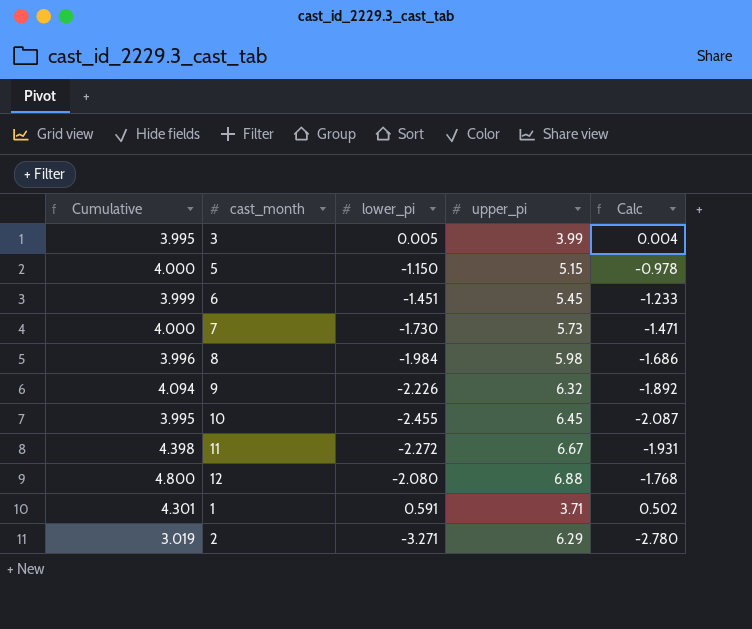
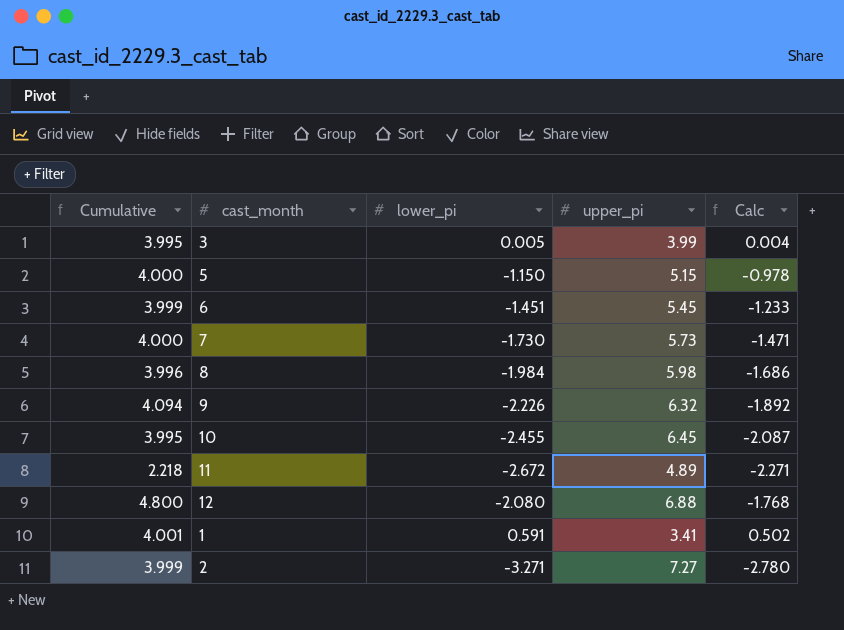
11 | Cumulative: 4.398 -> 2.218
11 | lower_pi: -2.272 -> -2.672
11 | upper_pi: 6.67 -> 4.89
11 | Calc: -1.931 -> -2.271
1 | Cumulative: 4.301 -> 4.001
1 | upper_pi: 3.71 -> 3.41
2 | Cumulative: 3.019 -> 3.999
2 | upper_pi: 6.29 -> 7.27

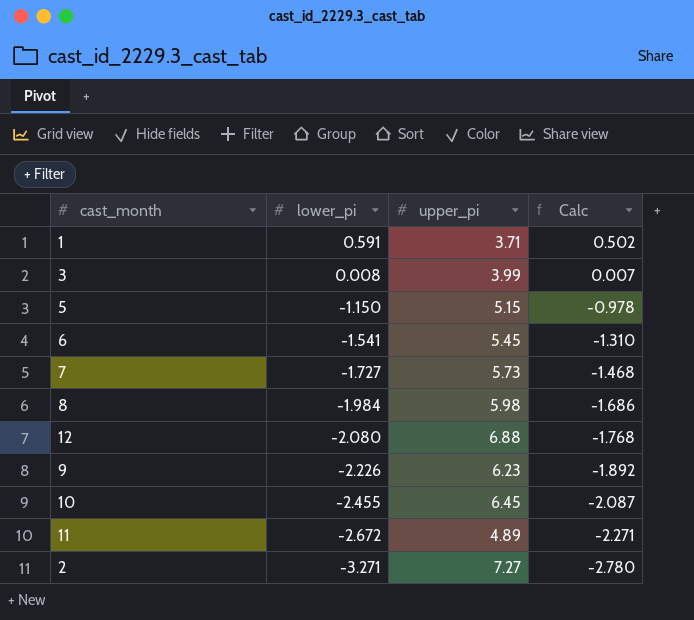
row order: none -> lower_pi descending
column Cumulative | formula: [lower_pi] + [upper_pi] -> none
1 | upper_pi: 3.41 -> 3.71
3 | lower_pi: 0.005 -> 0.008
3 | Calc: 0.004 -> 0.007
6 | lower_pi: -1.451 -> -1.541
6 | Calc: -1.233 -> -1.310
7 | lower_pi: -1.730 -> -1.727
7 | Calc: -1.471 -> -1.468
9 | upper_pi: 6.32 -> 6.23

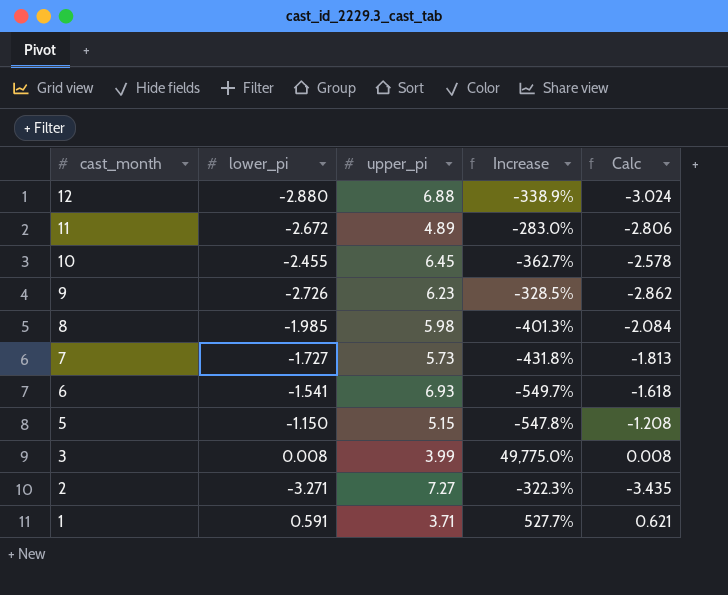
row order: lower_pi descending -> cast_month descending
column Increase | formula: none -> ([upper_pi] - [lower_pi]) / [lower_pi]
column Calc | formula: [lower_pi] * 0.85 -> [lower_pi] * 1.05
12 | lower_pi: -2.080 -> -2.880
9 | lower_pi: -2.226 -> -2.726
8 | lower_pi: -1.984 -> -1.985
6 | upper_pi: 5.45 -> 6.93

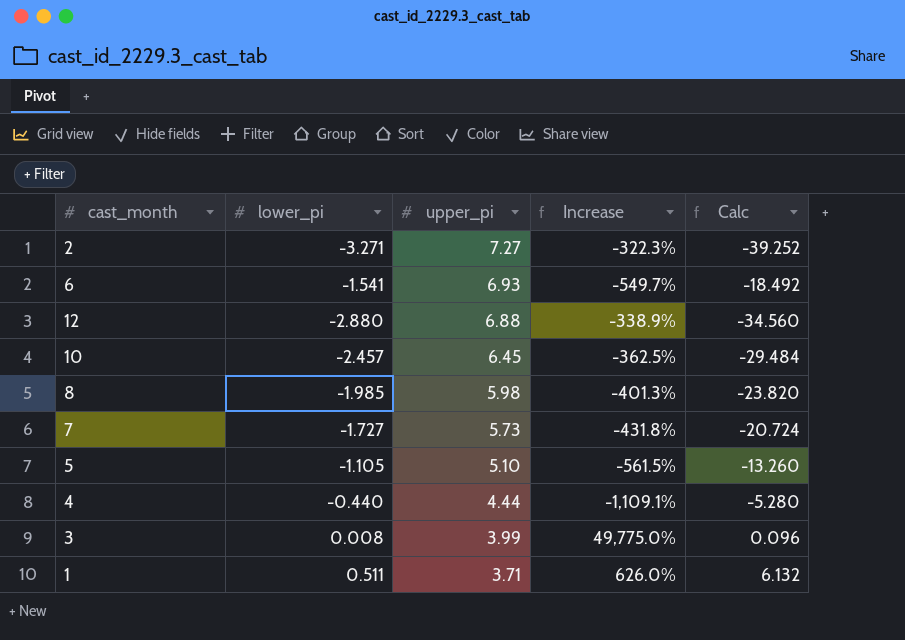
row order: cast_month descending -> upper_pi descending
column Calc | formula: [lower_pi] * 1.05 -> [lower_pi] * 12
row 11: -2.672 | 4.89 | -283.0% | -2.806 -> none
row 9: -2.726 | 6.23 | -328.5% | -2.862 -> none
10 | lower_pi: -2.455 -> -2.457
10 | Increase: -362.7% -> -362.5%
5 | lower_pi: -1.150 -> -1.105
5 | upper_pi: 5.15 -> 5.10
5 | Increase: -547.8% -> -561.5%
row 4: none -> -0.440 | 4.44 | -1,109.1% | -5.280
1 | lower_pi: 0.591 -> 0.511
1 | Increase: 527.7% -> 626.0%

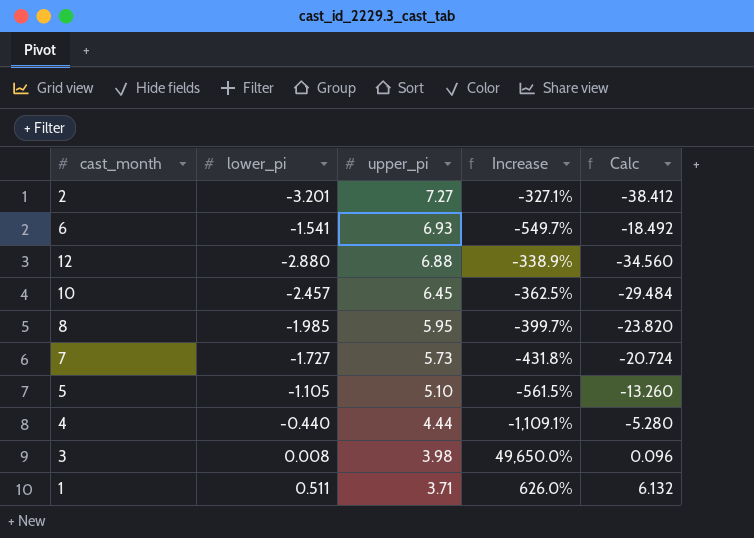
2 | lower_pi: -3.271 -> -3.201
2 | Increase: -322.3% -> -327.1%
2 | Calc: -39.252 -> -38.412
8 | upper_pi: 5.98 -> 5.95
8 | Increase: -401.3% -> -399.7%
3 | upper_pi: 3.99 -> 3.98
3 | Increase: 49,775.0% -> 49,650.0%

